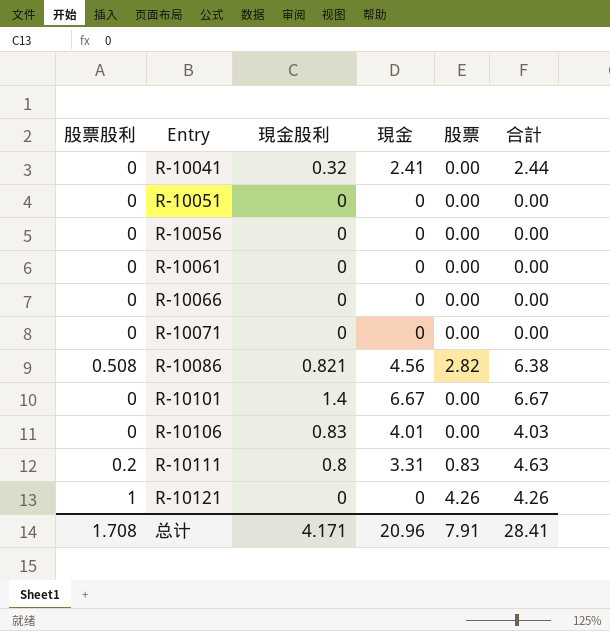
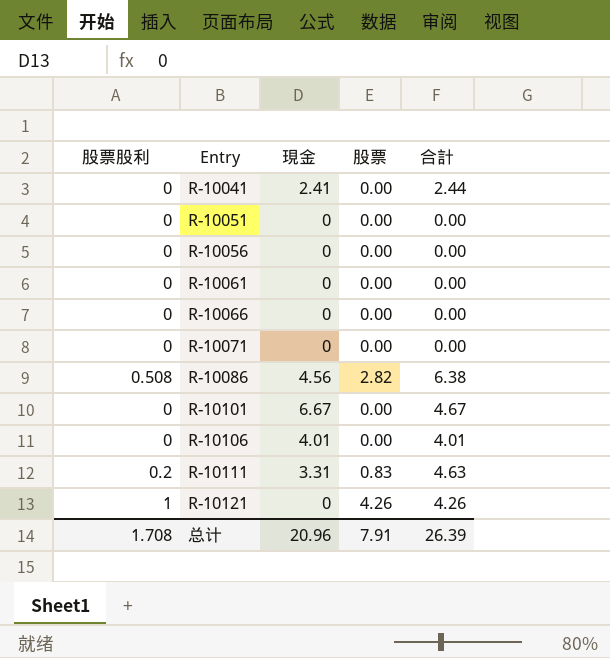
column 現金股利 | position: 3 -> none
R-10101 | 合計: 6.67 -> 4.67
R-10106 | 合計: 4.03 -> 4.01
总计 | 合計: 28.41 -> 26.39

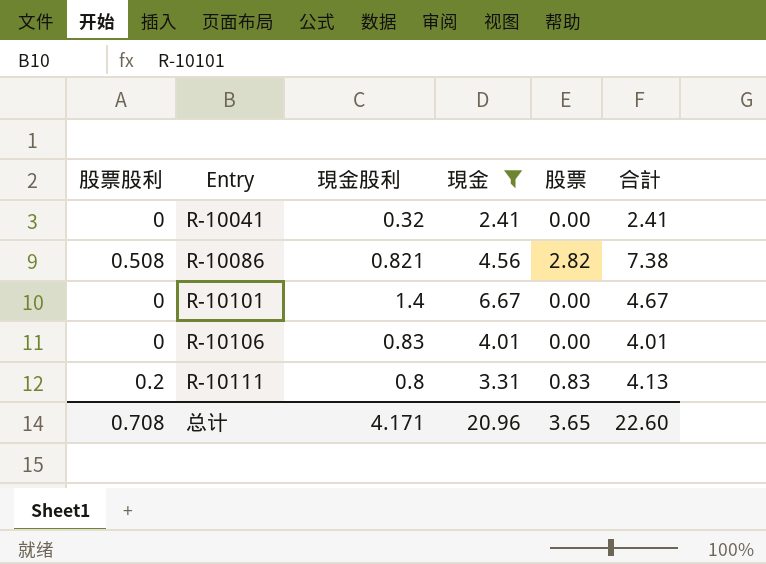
filter: none -> 現金 != 0
column 現金股利 | position: none -> 3
R-10041 | 合計: 2.44 -> 2.41
R-10086 | 合計: 6.38 -> 7.38
R-10111 | 合計: 4.63 -> 4.13
总计 | 股票股利: 1.708 -> 0.708
总计 | 股票: 7.91 -> 3.65
总计 | 合計: 26.39 -> 22.60

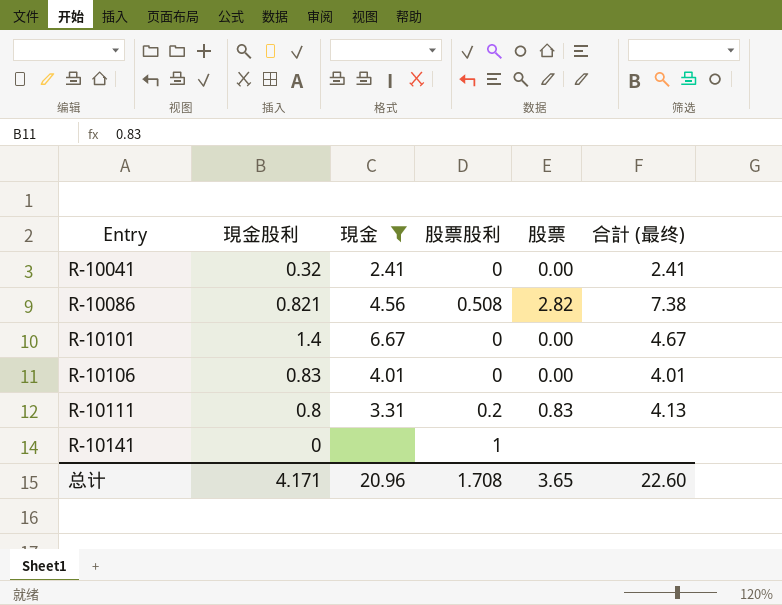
column 股票股利 | position: 1 -> 4
column name: 合計 -> 合計 (最终)
row R-10141: none -> 0 | none | 1 | none | none
总计 | 股票股利: 0.708 -> 1.708

